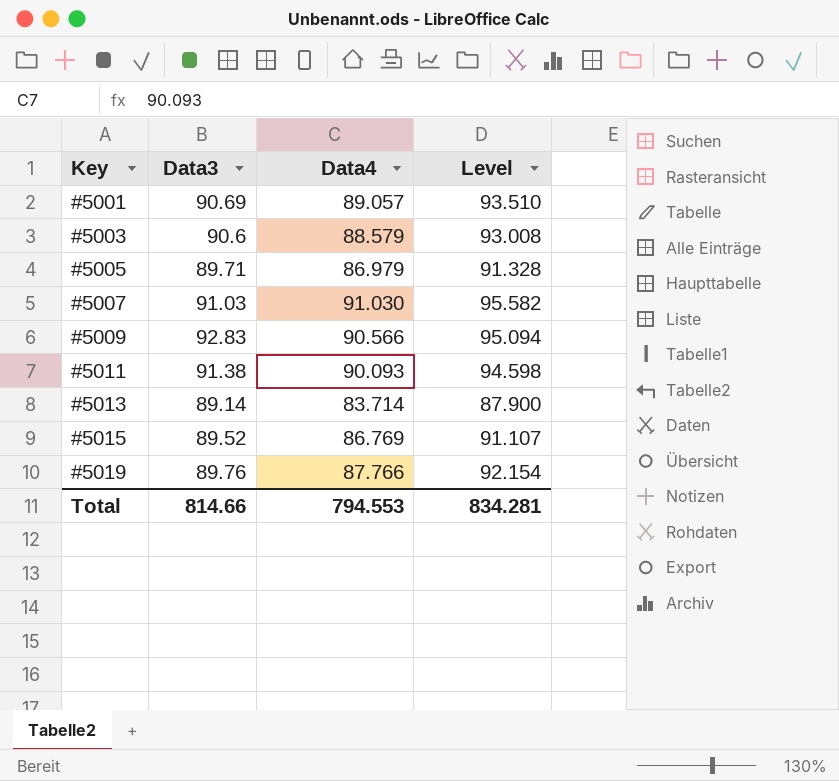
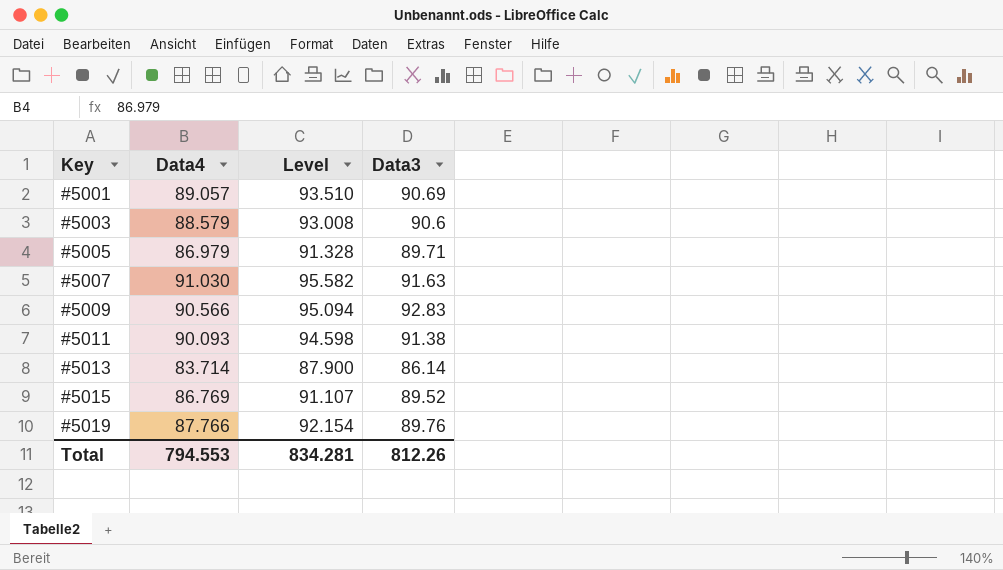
column Data3 | position: 2 -> 4
#5007 | Data3: 91.03 -> 91.63
#5013 | Data3: 89.14 -> 86.14
Total | Data3: 814.66 -> 812.26

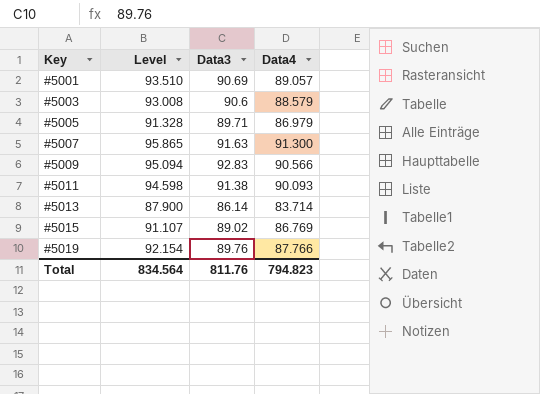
column Data4 | position: 2 -> 4
#5007 | Level: 95.582 -> 95.865
#5007 | Data4: 91.030 -> 91.300
#5015 | Data3: 89.52 -> 89.02
Total | Level: 834.281 -> 834.564
Total | Data3: 812.26 -> 811.76
Total | Data4: 794.553 -> 794.823

